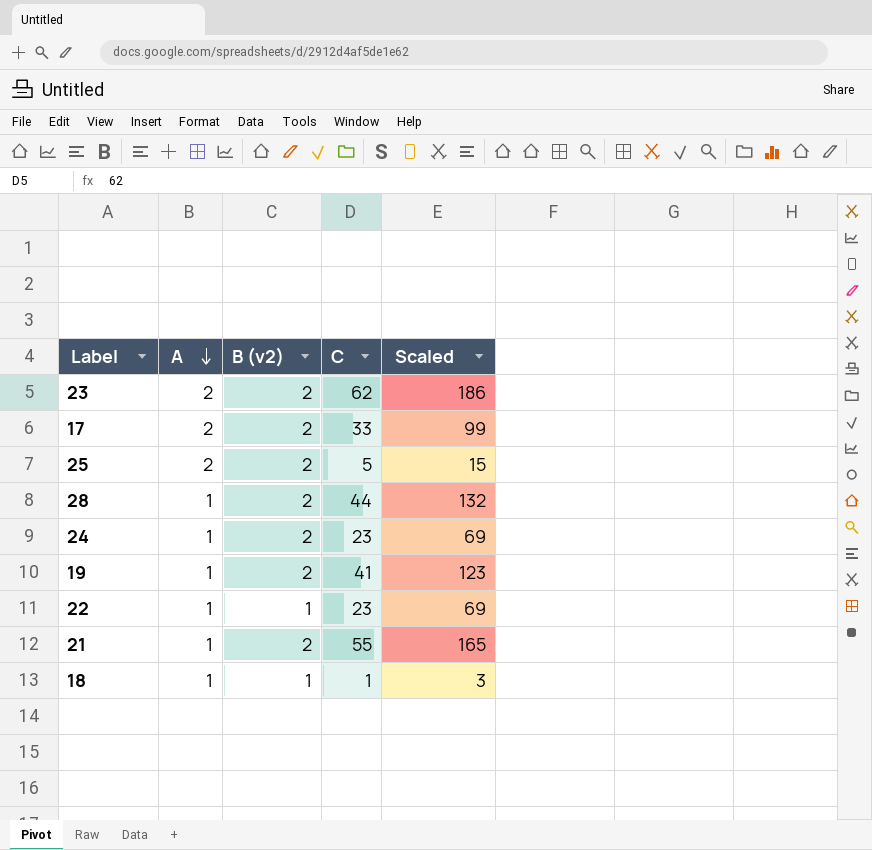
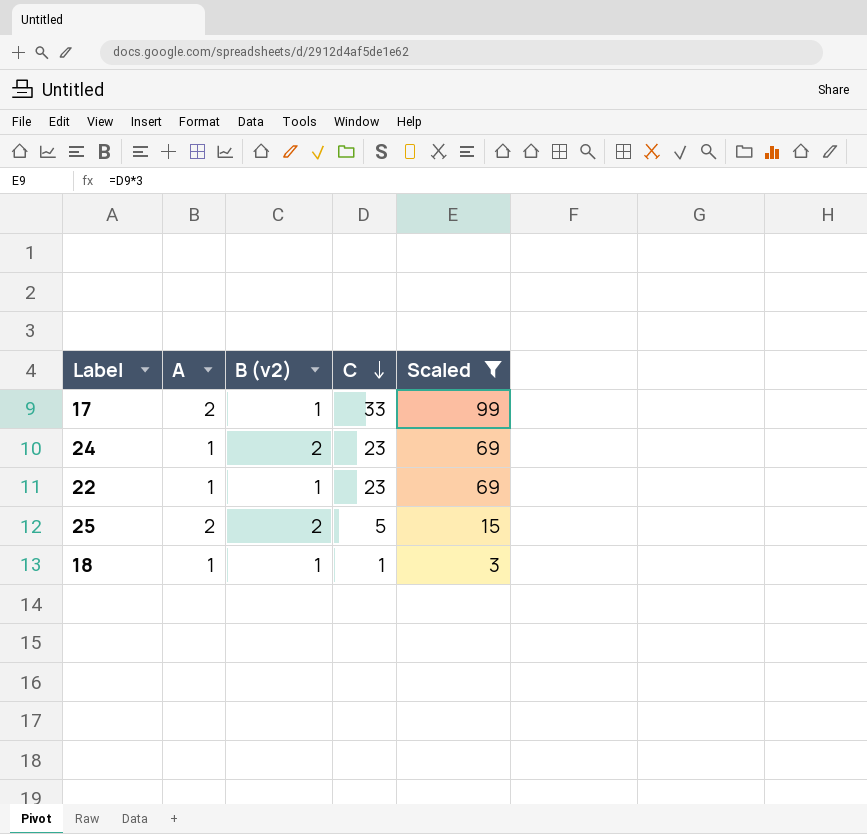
filter: none -> Scaled <= 99
row order: A descending -> C descending
17 | B (v2): 2 -> 1

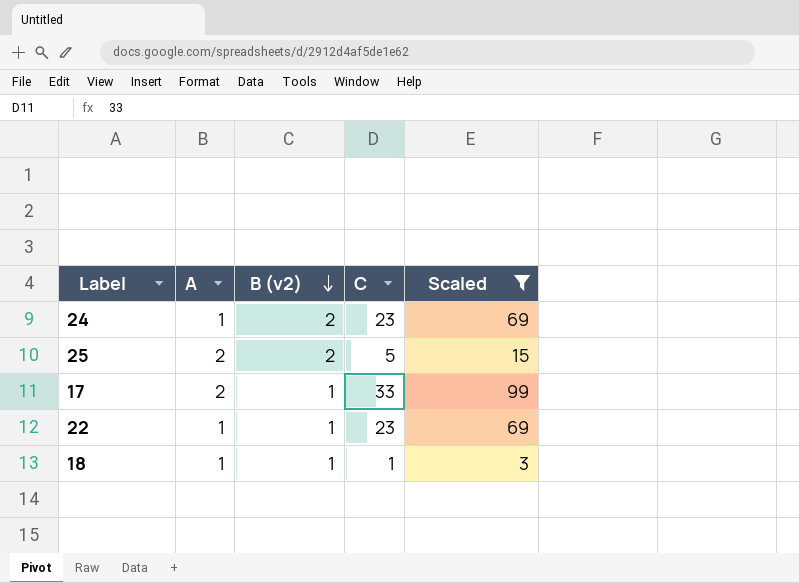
row order: C descending -> B (v2) descending

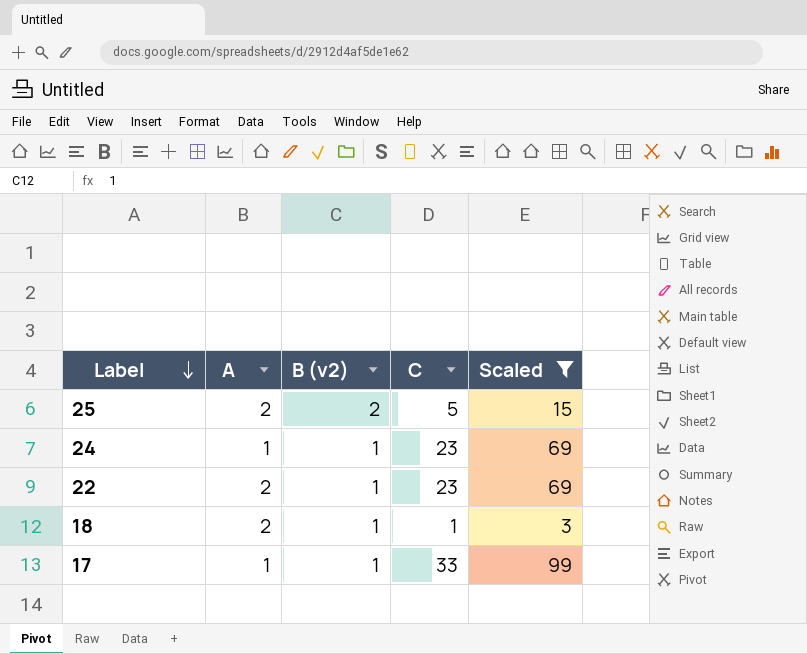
row order: B (v2) descending -> Label descending
24 | B (v2): 2 -> 1
22 | A: 1 -> 2
18 | A: 1 -> 2
17 | A: 2 -> 1

